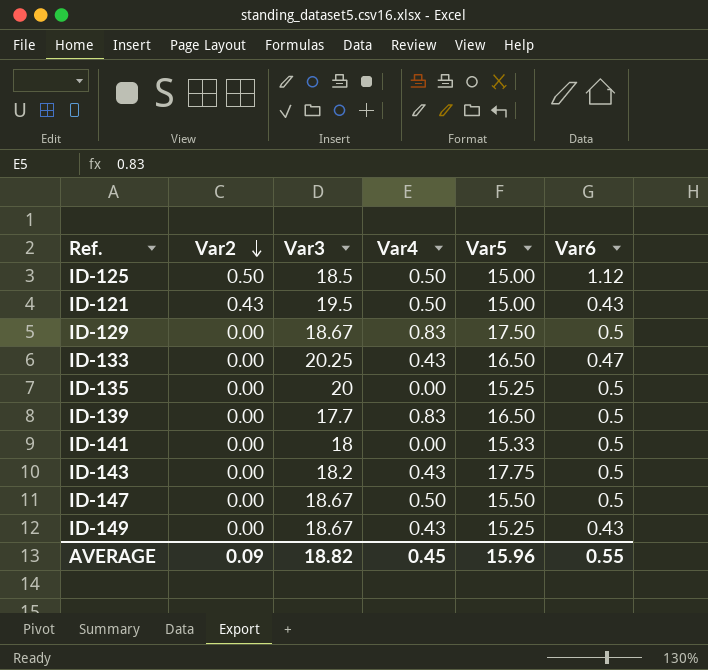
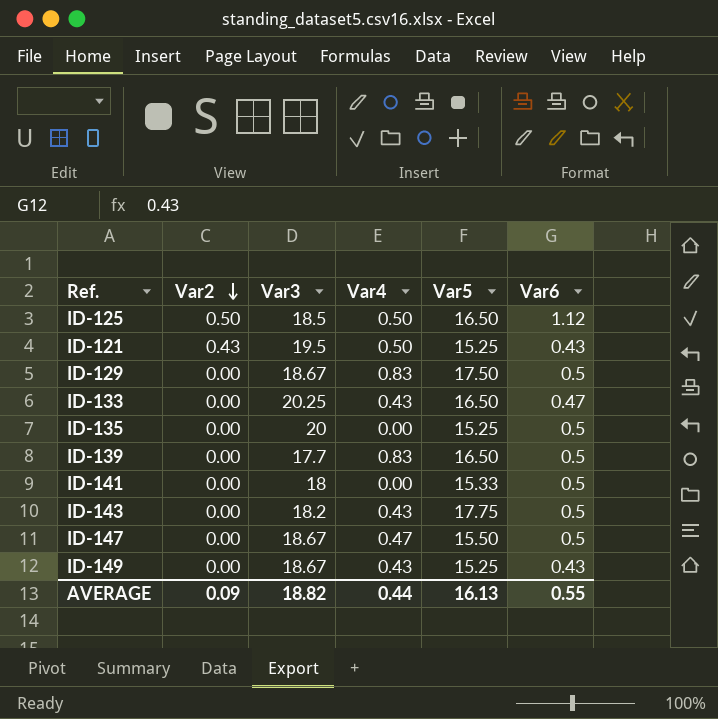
ID-125 | Var5: 15.00 -> 16.50
ID-121 | Var5: 15.00 -> 15.25
ID-147 | Var4: 0.50 -> 0.47
AVERAGE | Var4: 0.45 -> 0.44
AVERAGE | Var5: 15.96 -> 16.13

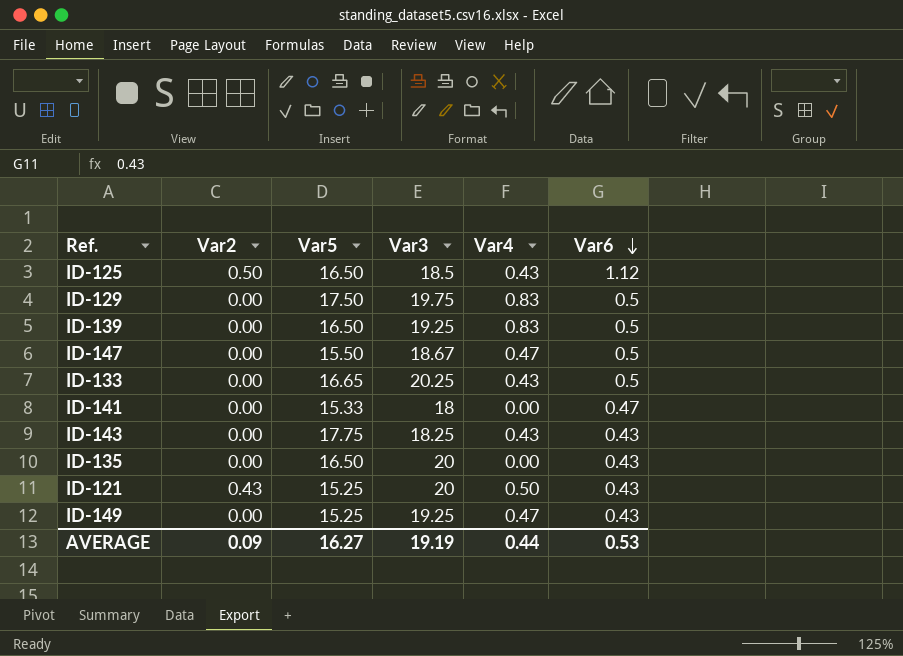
row order: Var2 descending -> Var6 descending
column Var5 | position: 5 -> 3
ID-125 | Var4: 0.50 -> 0.43
ID-129 | Var3: 18.67 -> 19.75
ID-139 | Var3: 17.7 -> 19.25
ID-133 | Var5: 16.50 -> 16.65
ID-133 | Var6: 0.47 -> 0.5
ID-141 | Var6: 0.5 -> 0.47
ID-143 | Var3: 18.2 -> 18.25
ID-143 | Var6: 0.5 -> 0.43
ID-135 | Var5: 15.25 -> 16.50
ID-135 | Var6: 0.5 -> 0.43
ID-121 | Var3: 19.5 -> 20
ID-149 | Var3: 18.67 -> 19.25
ID-149 | Var4: 0.43 -> 0.47
AVERAGE | Var5: 16.13 -> 16.27
AVERAGE | Var3: 18.82 -> 19.19
AVERAGE | Var6: 0.55 -> 0.53

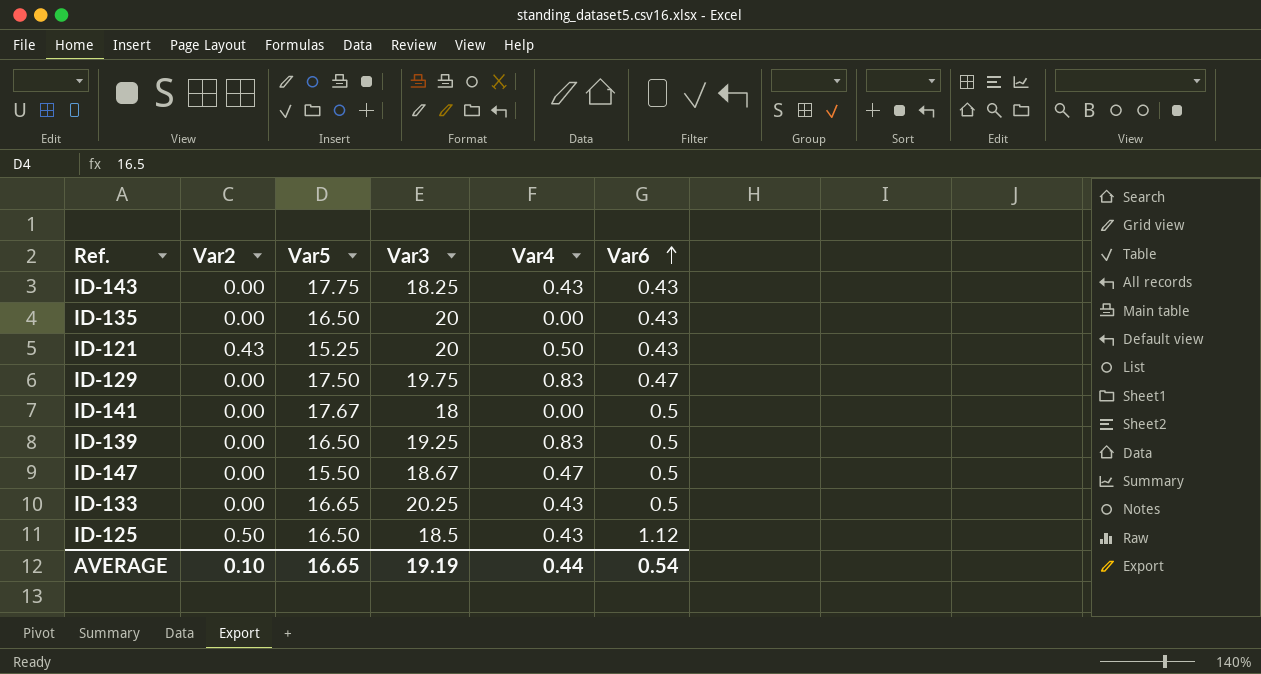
row order: Var6 descending -> Var6 ascending
row ID-149: 0.00 | 15.25 | 19.25 | 0.47 | 0.43 -> none
ID-129 | Var6: 0.5 -> 0.47
ID-141 | Var5: 15.33 -> 17.67
ID-141 | Var6: 0.47 -> 0.5
AVERAGE | Var2: 0.09 -> 0.10
AVERAGE | Var5: 16.27 -> 16.65
AVERAGE | Var6: 0.53 -> 0.54

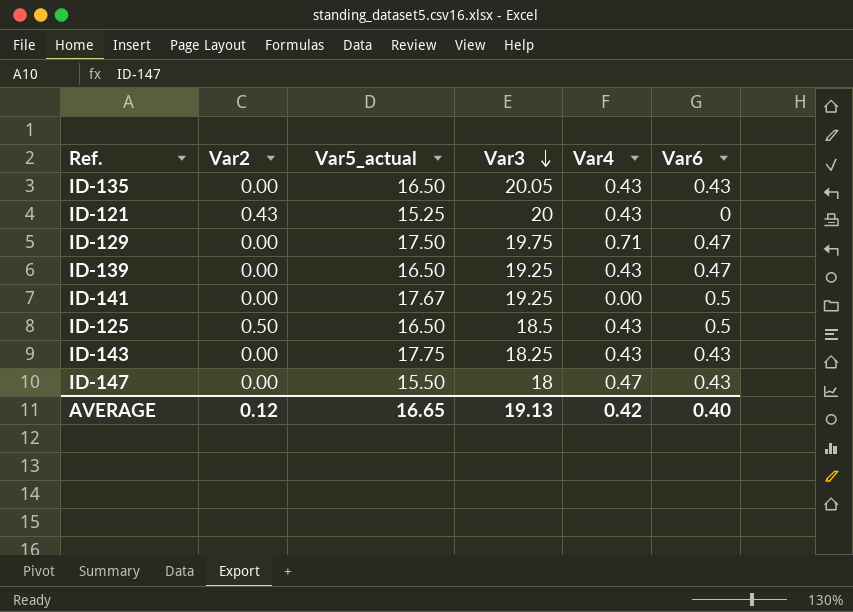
row order: Var6 ascending -> Var3 descending
column name: Var5 -> Var5_actual
row ID-133: 0.00 | 16.65 | 20.25 | 0.43 | 0.5 -> none
ID-135 | Var3: 20 -> 20.05
ID-135 | Var4: 0.00 -> 0.43
ID-121 | Var4: 0.50 -> 0.43
ID-121 | Var6: 0.43 -> 0
ID-129 | Var4: 0.83 -> 0.71
ID-139 | Var4: 0.83 -> 0.43
ID-139 | Var6: 0.5 -> 0.47
ID-141 | Var3: 18 -> 19.25
ID-125 | Var6: 1.12 -> 0.5
ID-147 | Var3: 18.67 -> 18
ID-147 | Var6: 0.5 -> 0.43
AVERAGE | Var2: 0.10 -> 0.12
AVERAGE | Var3: 19.19 -> 19.13
AVERAGE | Var4: 0.44 -> 0.42
AVERAGE | Var6: 0.54 -> 0.40

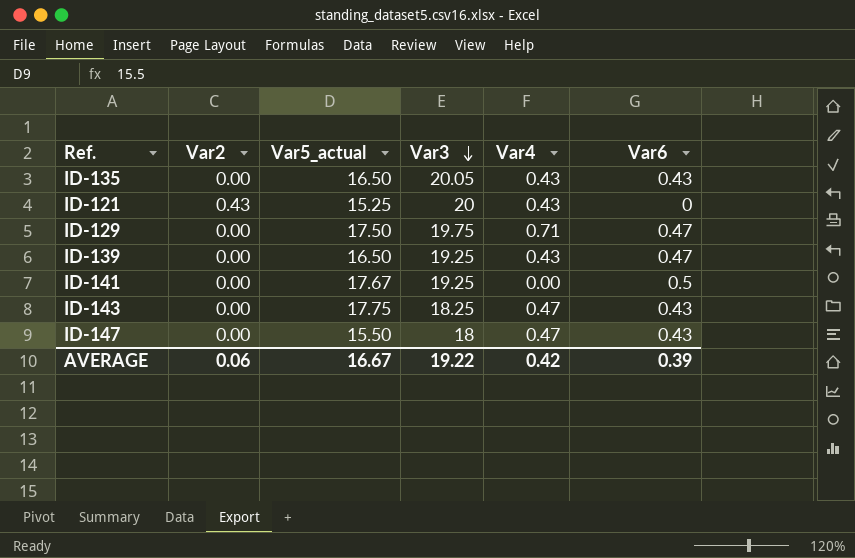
row ID-125: 0.50 | 16.50 | 18.5 | 0.43 | 0.5 -> none
ID-143 | Var4: 0.43 -> 0.47
AVERAGE | Var2: 0.12 -> 0.06
AVERAGE | Var5_actual: 16.65 -> 16.67
AVERAGE | Var3: 19.13 -> 19.22
AVERAGE | Var6: 0.40 -> 0.39

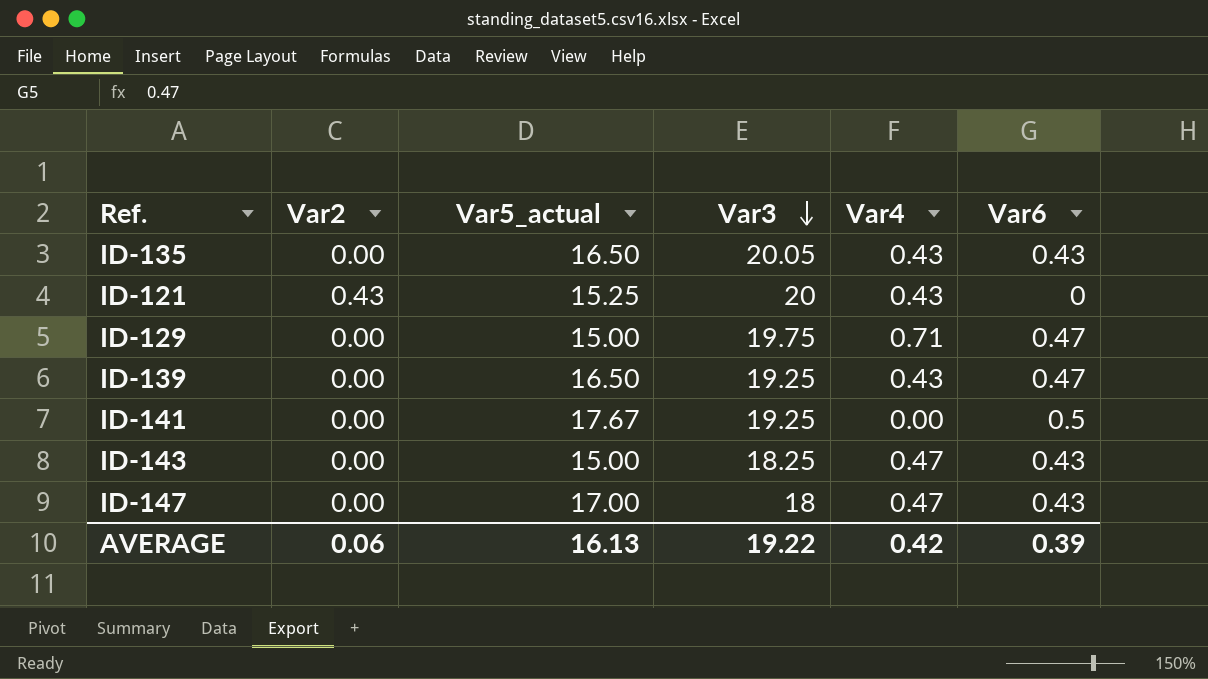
ID-129 | Var5_actual: 17.50 -> 15.00
ID-143 | Var5_actual: 17.75 -> 15.00
ID-147 | Var5_actual: 15.50 -> 17.00
AVERAGE | Var5_actual: 16.67 -> 16.13

